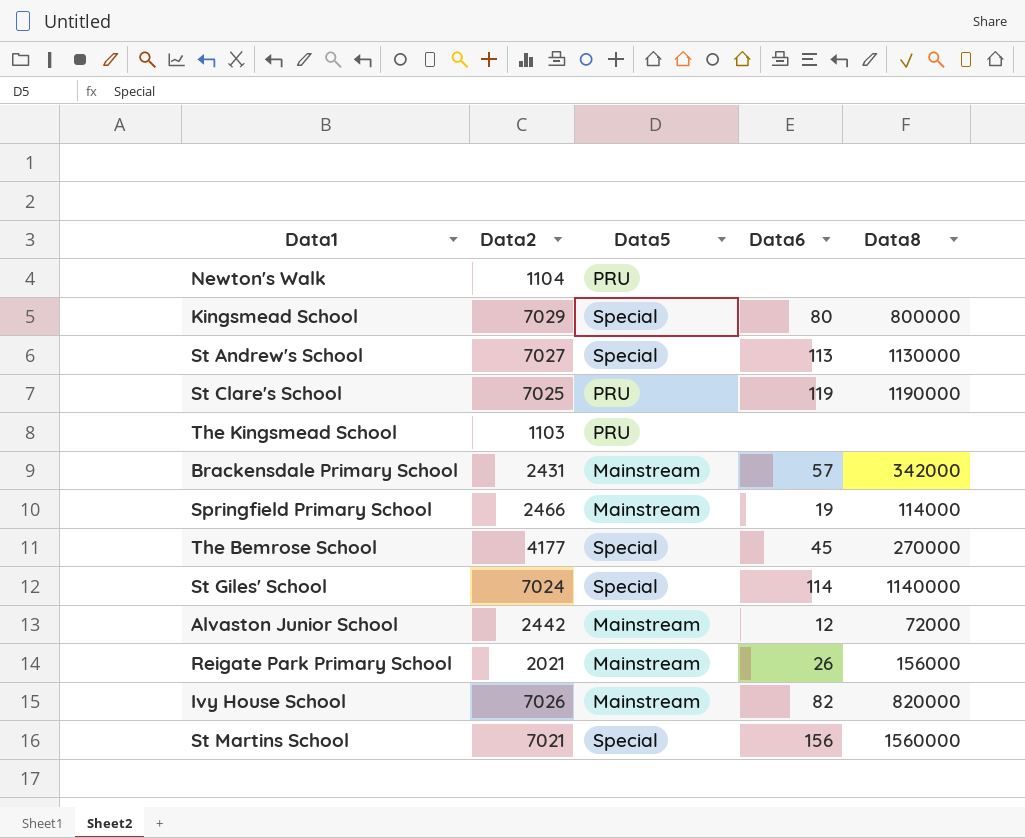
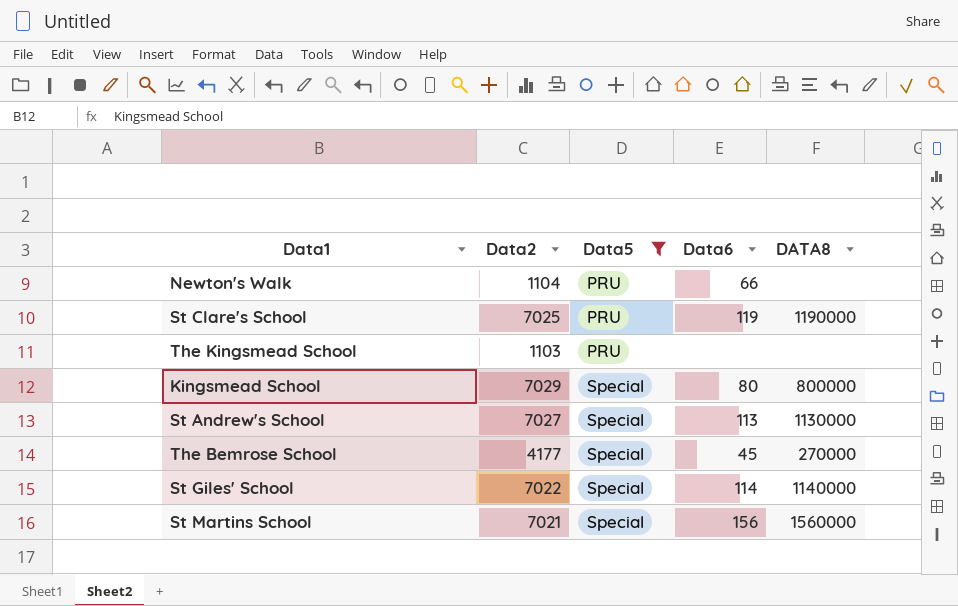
filter: none -> Data5 != Mainstream
row order: none -> Data5 ascending
column name: Data8 -> DATA8
Newton's Walk | Data6: none -> 66
St Giles' School | Data2: 7024 -> 7022

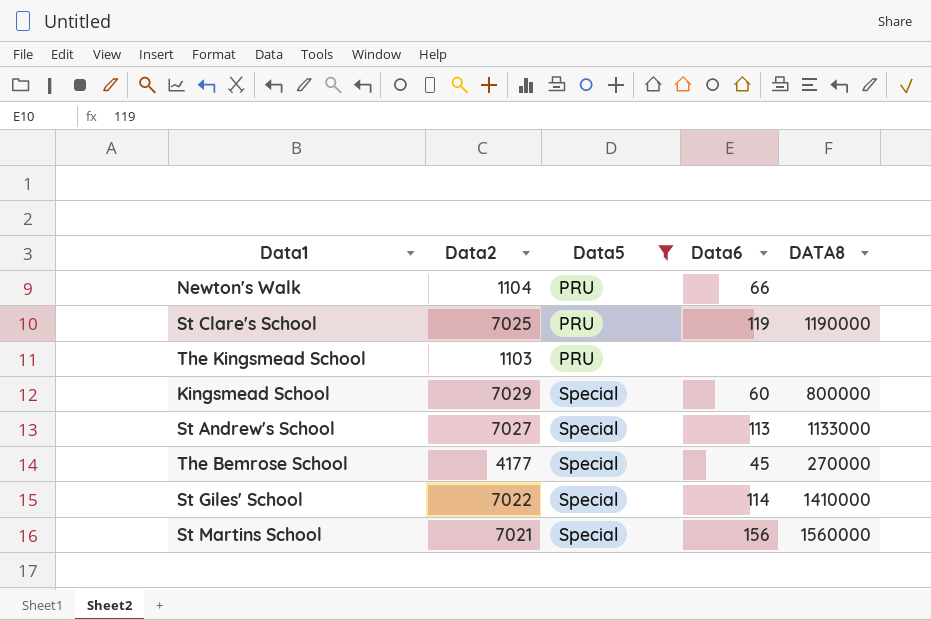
Kingsmead School | Data6: 80 -> 60
St Andrew's School | DATA8: 1130000 -> 1133000
St Giles' School | DATA8: 1140000 -> 1410000

